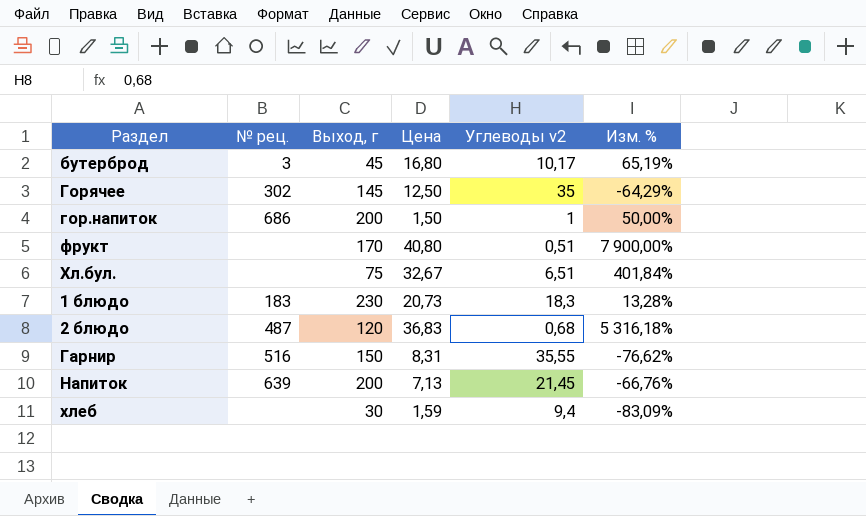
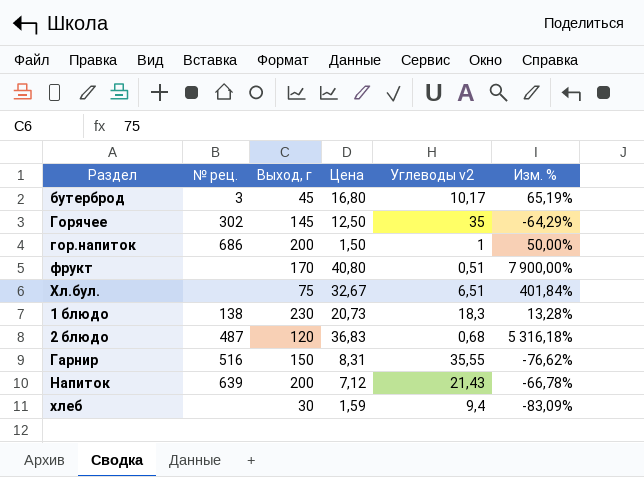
1 блюдо | № рец.: 183 -> 138
Напиток | Цена: 7,13 -> 7,12
Напиток | Углеводы v2: 21,45 -> 21,43
Напиток | Изм. %: -66,76% -> -66,78%

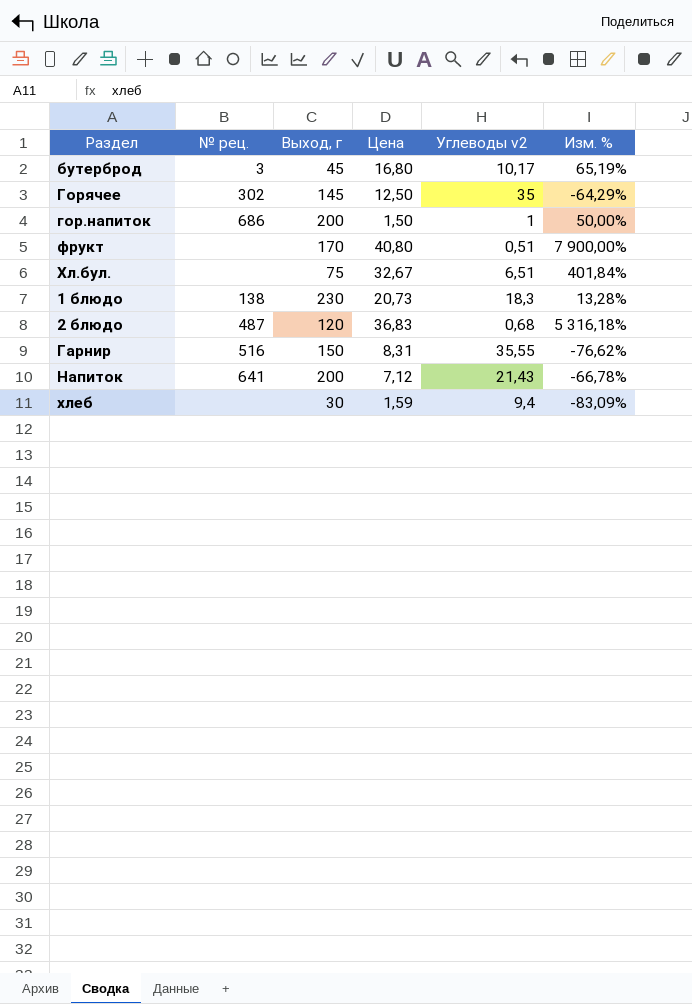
Напиток | № рец.: 639 -> 641

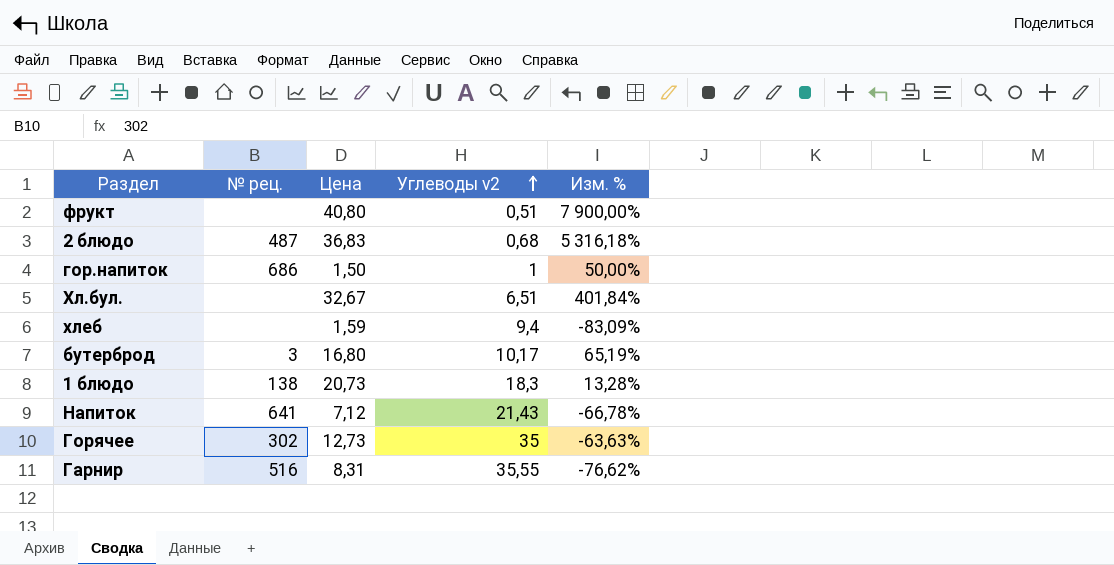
row order: none -> Углеводы v2 ascending
column Выход, г | position: 3 -> none
Горячее | Цена: 12,50 -> 12,73
Горячее | Изм. %: -64,29% -> -63,63%

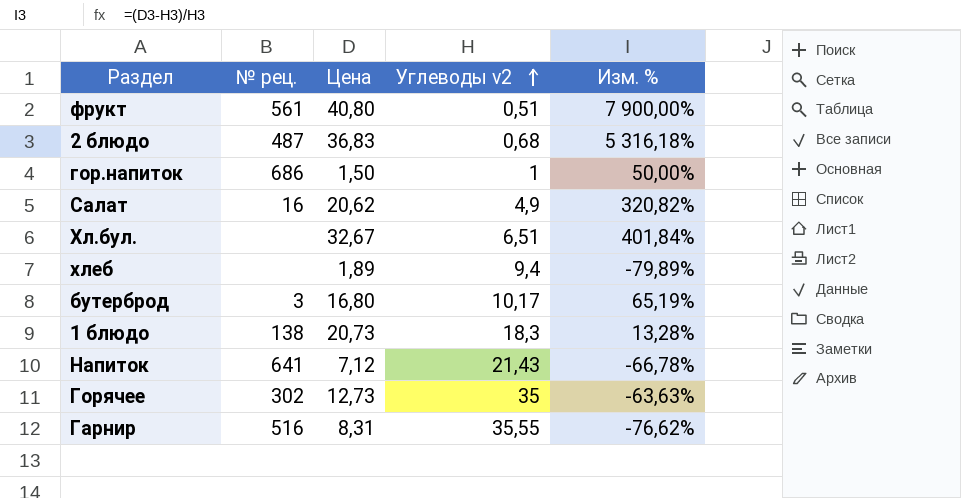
фрукт | № рец.: none -> 561
row Салат: none -> 16 | 20,62 | 4,9 | 320,82%
хлеб | Цена: 1,59 -> 1,89
хлеб | Изм. %: -83,09% -> -79,89%

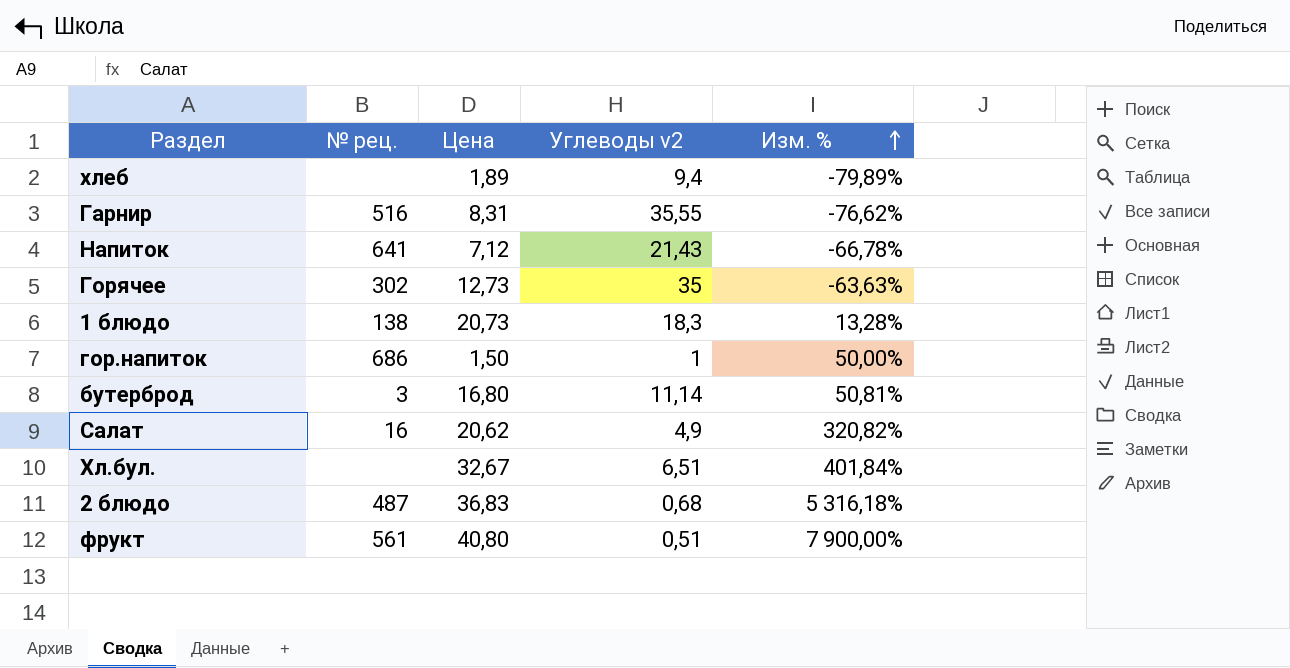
row order: Углеводы v2 ascending -> Изм. % ascending
бутерброд | Углеводы v2: 10,17 -> 11,14
бутерброд | Изм. %: 65,19% -> 50,81%

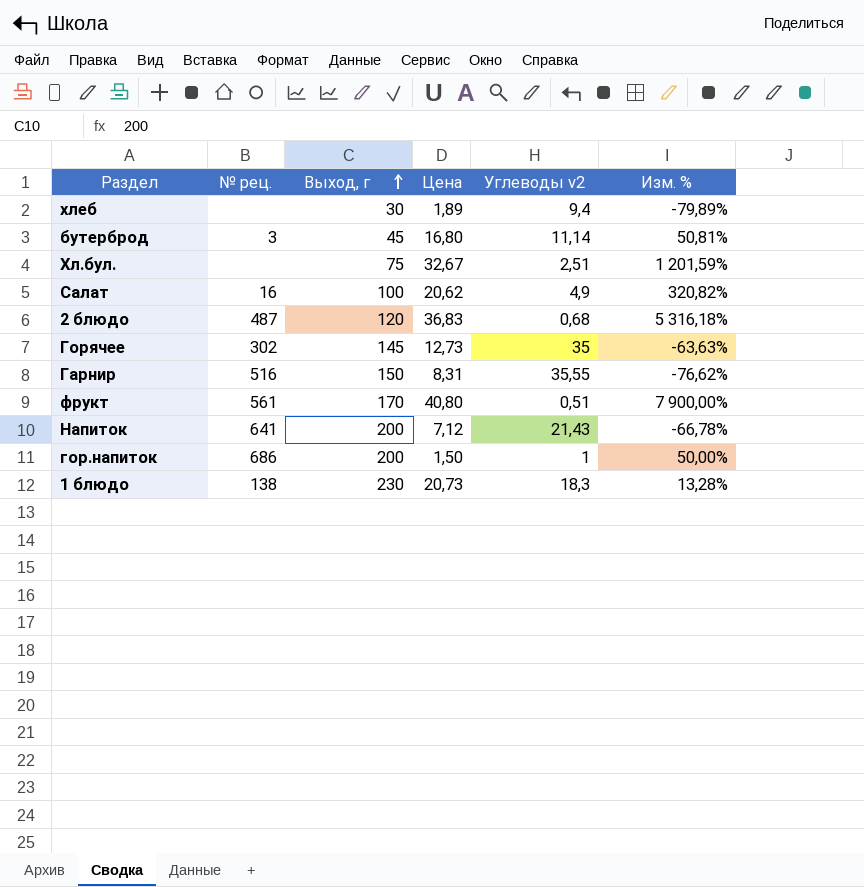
row order: Изм. % ascending -> Выход, г ascending
column Выход, г | position: none -> 3
Хл.бул. | Углеводы v2: 6,51 -> 2,51
Хл.бул. | Изм. %: 401,84% -> 1 201,59%

